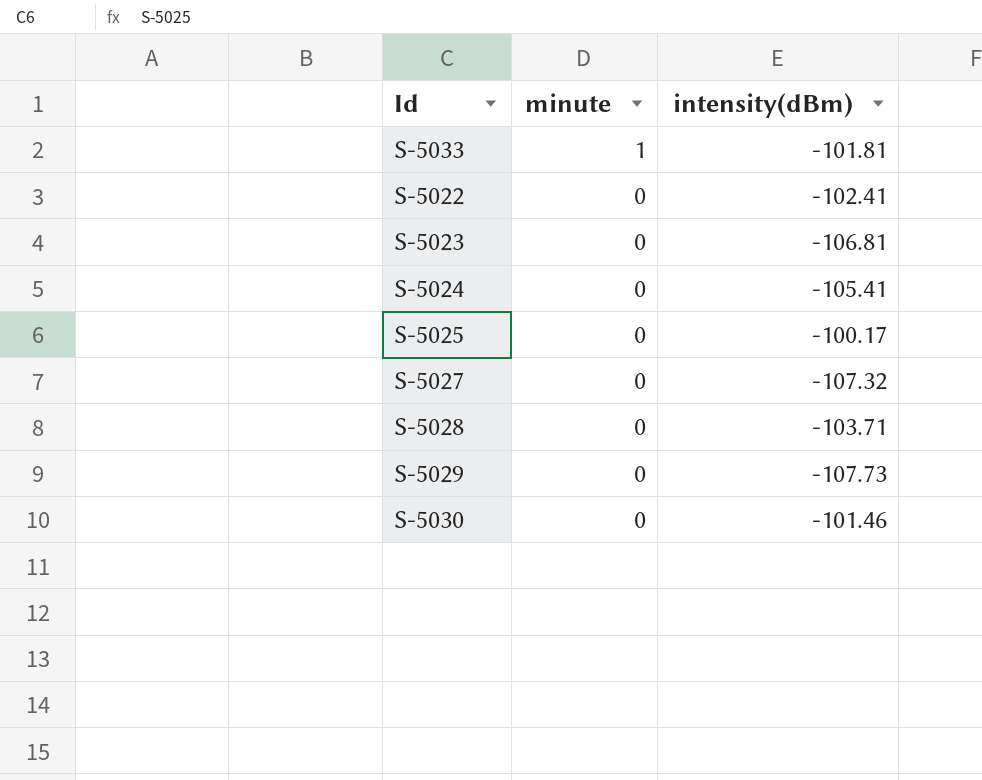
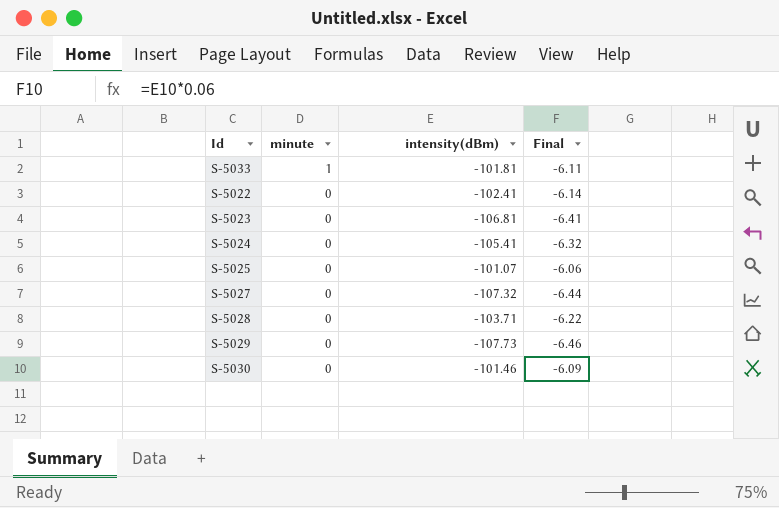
column Final | formula: none -> [intensity(dBm)] * 0.06
S-5025 | intensity(dBm): -100.17 -> -101.07

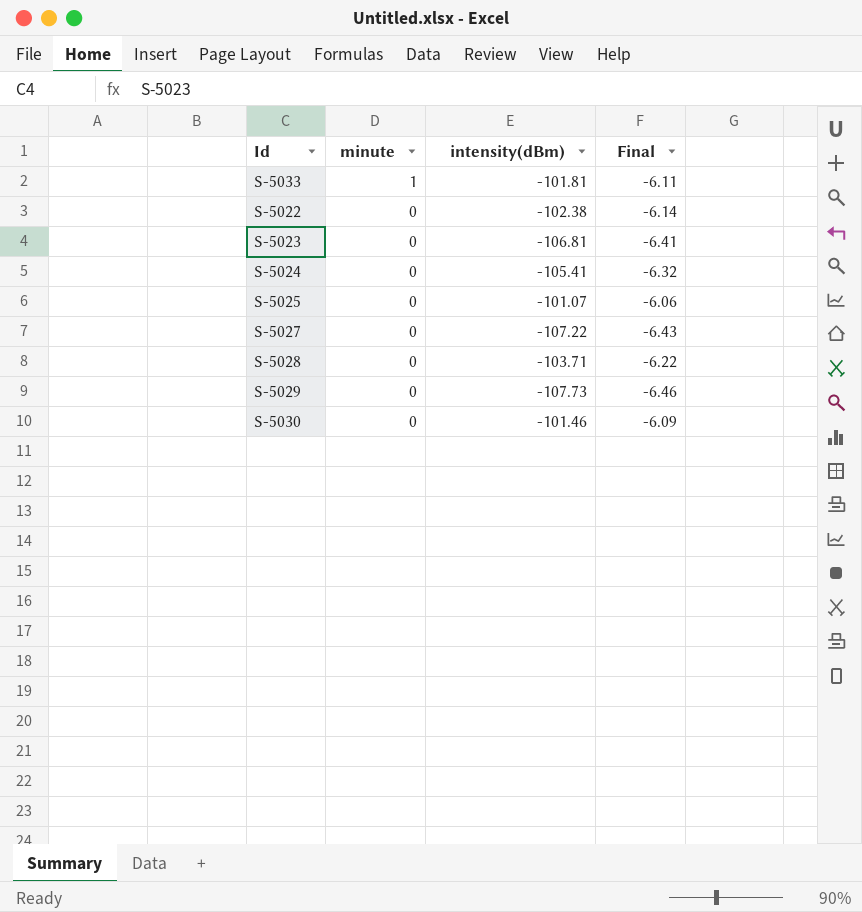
S-5022 | intensity(dBm): -102.41 -> -102.38
S-5027 | intensity(dBm): -107.32 -> -107.22
S-5027 | Final: -6.44 -> -6.43

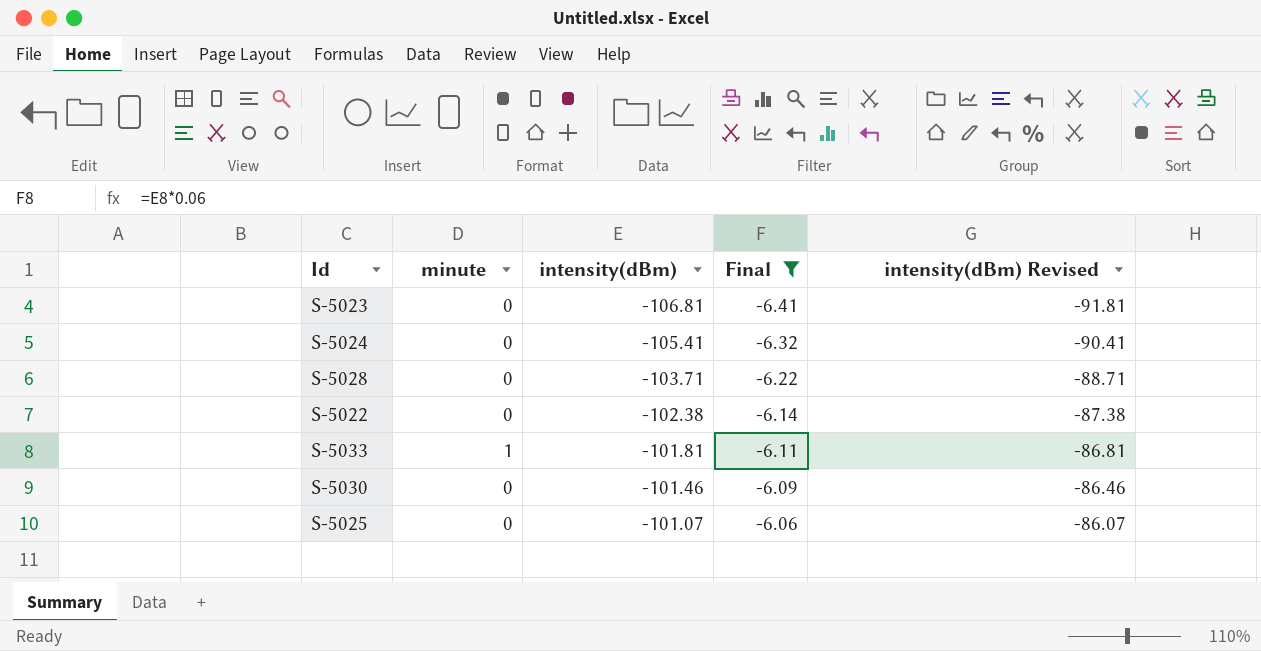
filter: none -> Final >= -6.41
row order: minute descending -> intensity(dBm) ascending
column intensity(dBm) Revised | formula: none -> [intensity(dBm)] + 15

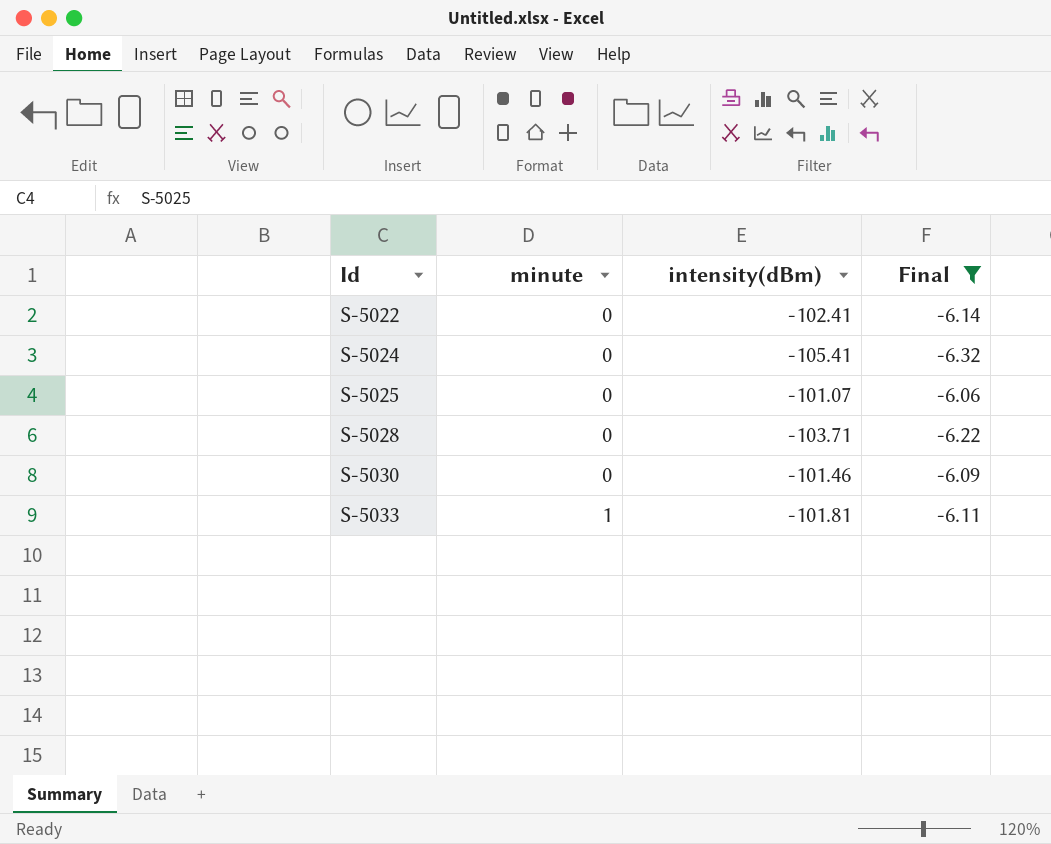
row order: intensity(dBm) ascending -> Id ascending
column intensity(dBm) Revised | formula: [intensity(dBm)] + 15 -> none
row S-5023: 0 | -106.81 | -6.41 | -91.81 -> none
S-5022 | intensity(dBm): -102.38 -> -102.41

